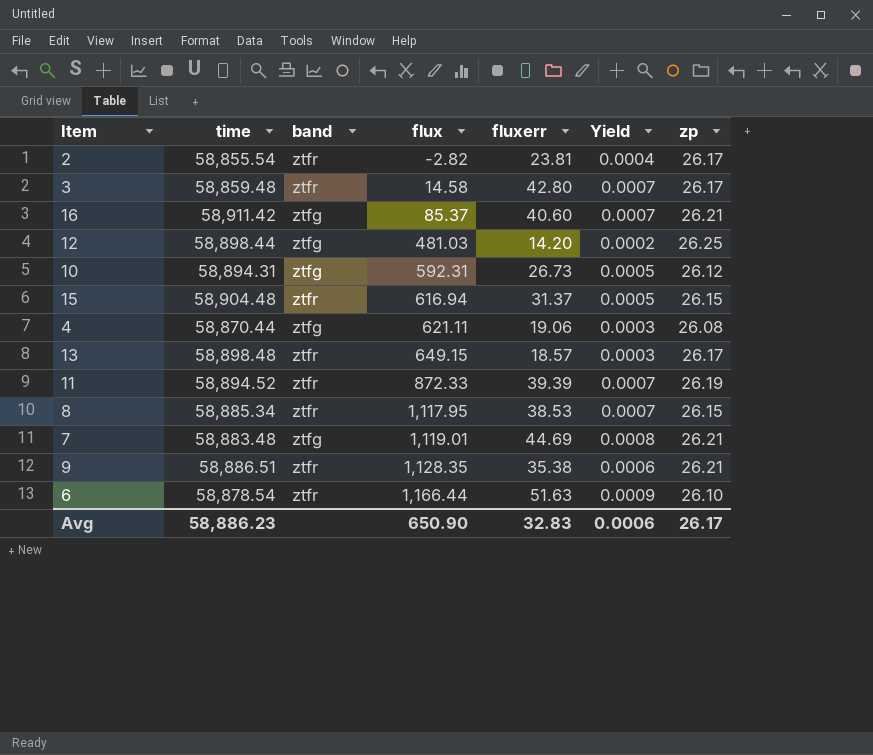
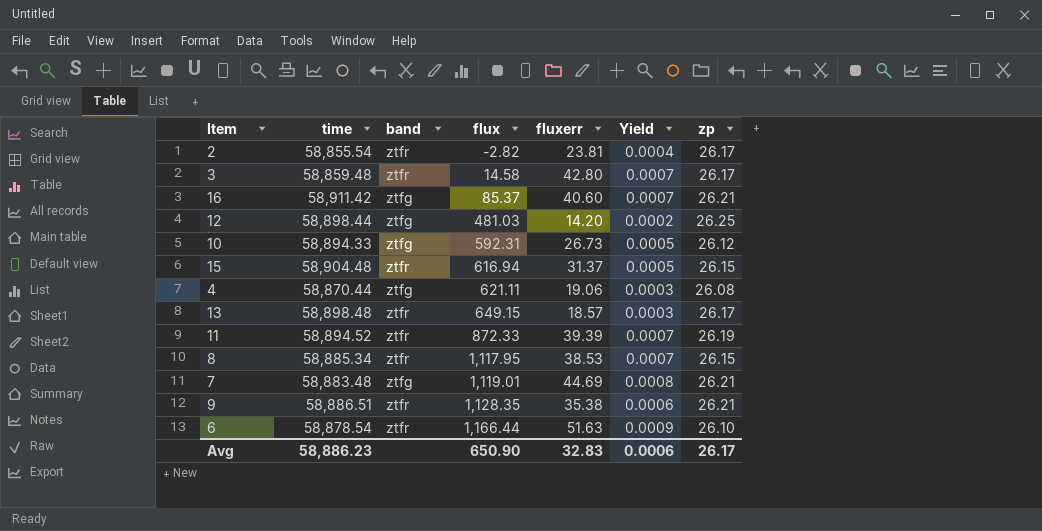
10 | time: 58,894.31 -> 58,894.33

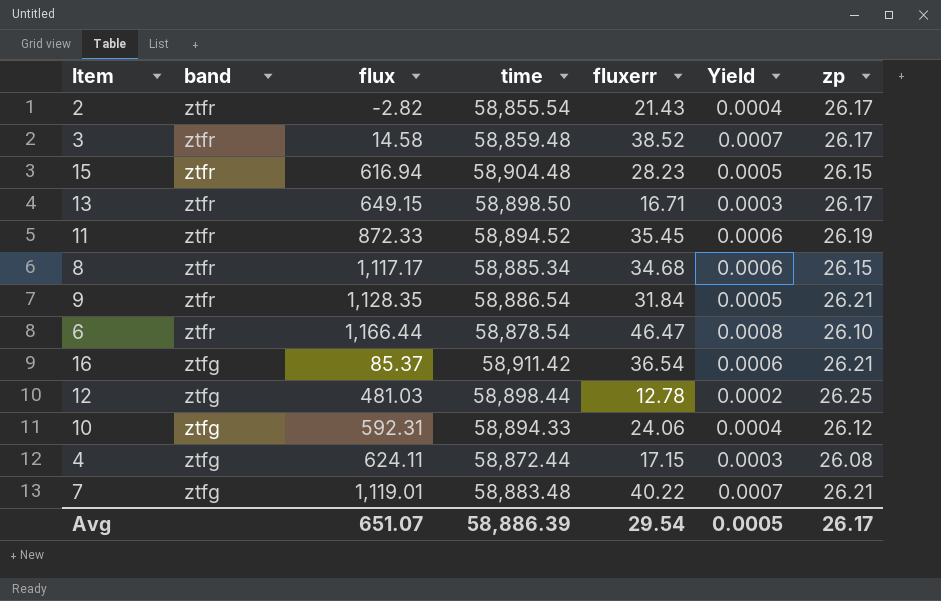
row order: flux ascending -> band descending
column time | position: 2 -> 4
2 | fluxerr: 23.81 -> 21.43
3 | fluxerr: 42.80 -> 38.52
15 | fluxerr: 31.37 -> 28.23
13 | time: 58,898.48 -> 58,898.50
13 | fluxerr: 18.57 -> 16.71
11 | fluxerr: 39.39 -> 35.45
11 | Yield: 0.0007 -> 0.0006
8 | flux: 1,117.95 -> 1,117.17
8 | fluxerr: 38.53 -> 34.68
8 | Yield: 0.0007 -> 0.0006
9 | time: 58,886.51 -> 58,886.54
9 | fluxerr: 35.38 -> 31.84
9 | Yield: 0.0006 -> 0.0005
6 | fluxerr: 51.63 -> 46.47
6 | Yield: 0.0009 -> 0.0008
16 | fluxerr: 40.60 -> 36.54
16 | Yield: 0.0007 -> 0.0006
12 | fluxerr: 14.20 -> 12.78
10 | fluxerr: 26.73 -> 24.06
10 | Yield: 0.0005 -> 0.0004
4 | flux: 621.11 -> 624.11
4 | time: 58,870.44 -> 58,872.44
4 | fluxerr: 19.06 -> 17.15
7 | fluxerr: 44.69 -> 40.22
7 | Yield: 0.0008 -> 0.0007
Avg | flux: 650.90 -> 651.07
Avg | time: 58,886.23 -> 58,886.39
Avg | fluxerr: 32.83 -> 29.54
Avg | Yield: 0.0006 -> 0.0005

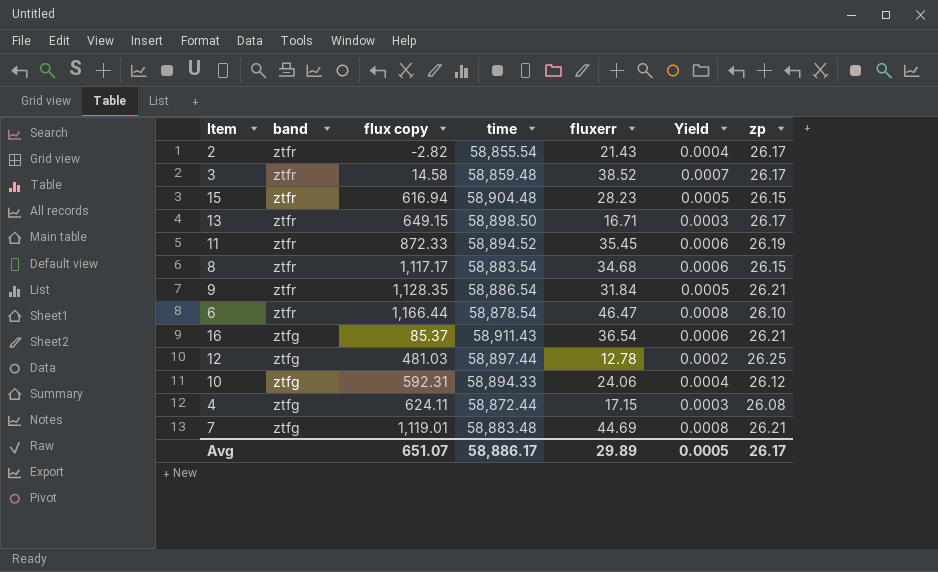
column name: flux -> flux copy
8 | time: 58,885.34 -> 58,883.54
16 | time: 58,911.42 -> 58,911.43
12 | time: 58,898.44 -> 58,897.44
7 | fluxerr: 40.22 -> 44.69
7 | Yield: 0.0007 -> 0.0008
Avg | time: 58,886.39 -> 58,886.17
Avg | fluxerr: 29.54 -> 29.89

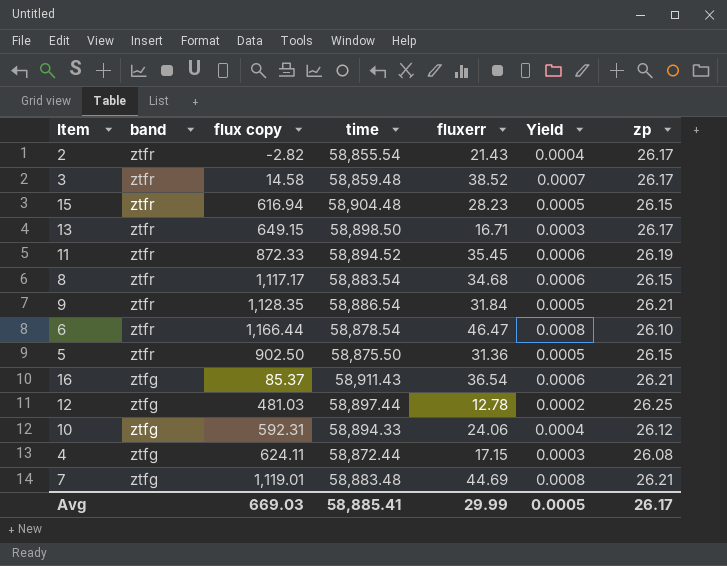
row 5: none -> ztfr | 902.50 | 58,875.50 | 31.36 | 0.0005 | 26.15
Avg | flux copy: 651.07 -> 669.03
Avg | time: 58,886.17 -> 58,885.41
Avg | fluxerr: 29.89 -> 29.99

